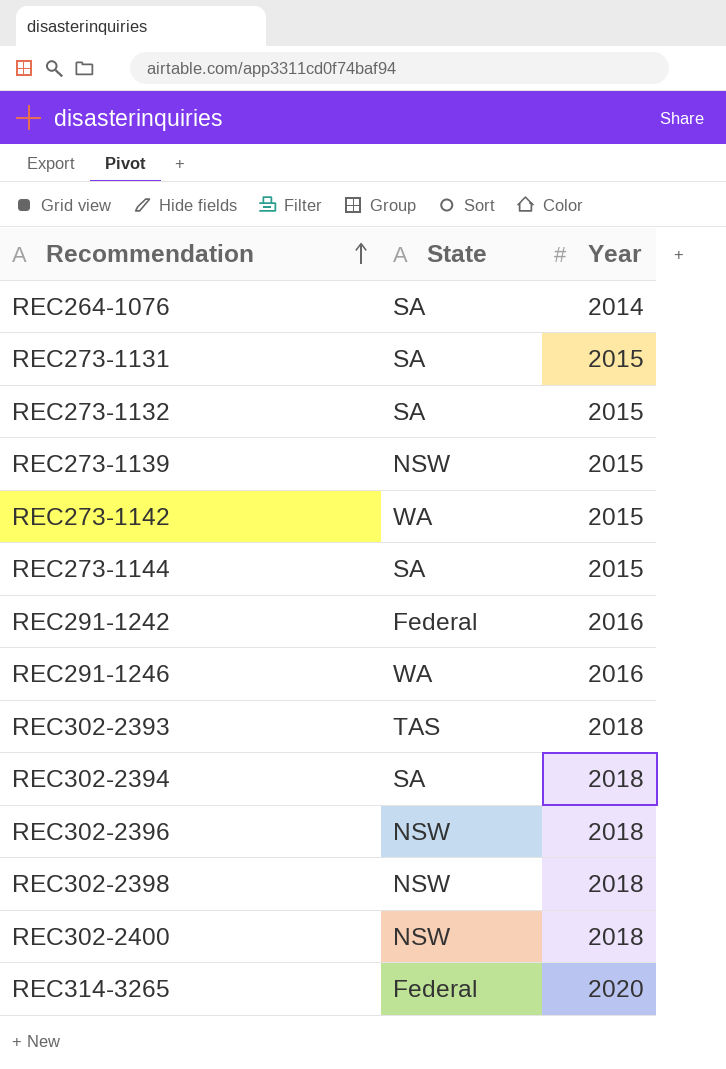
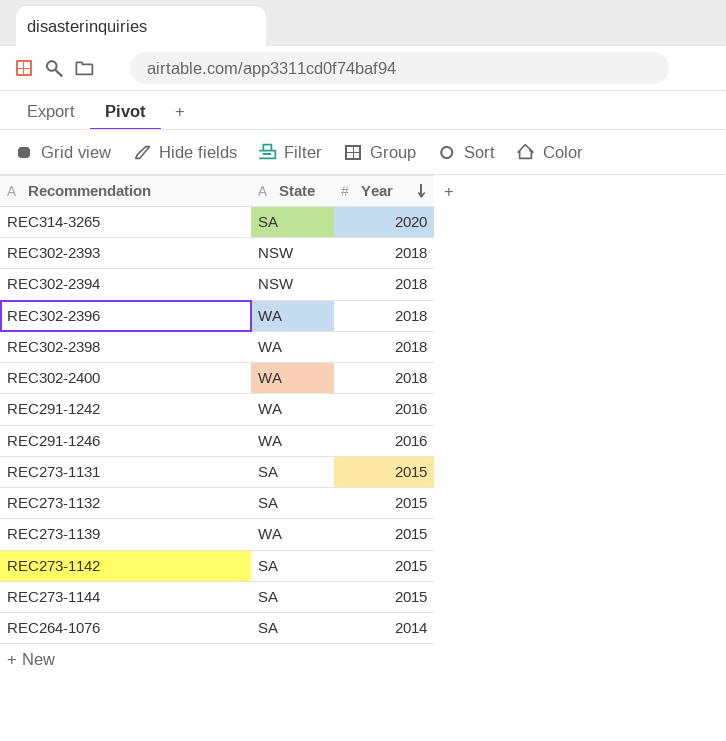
row order: Recommendation ascending -> Year descending
REC314-3265 | State: Federal -> SA
REC302-2393 | State: TAS -> NSW
REC302-2394 | State: SA -> NSW
REC302-2396 | State: NSW -> WA
REC302-2398 | State: NSW -> WA
REC302-2400 | State: NSW -> WA
REC291-1242 | State: Federal -> WA
REC273-1139 | State: NSW -> WA
REC273-1142 | State: WA -> SA

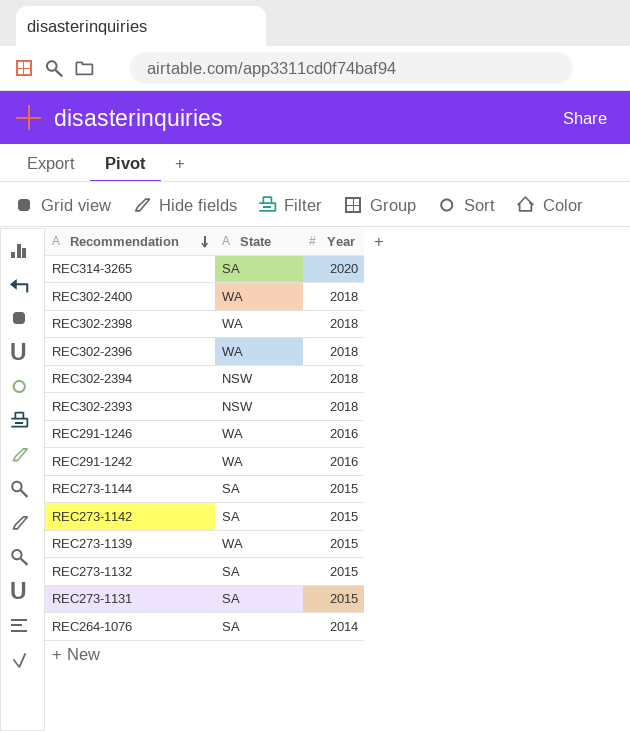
row order: Year descending -> Recommendation descending

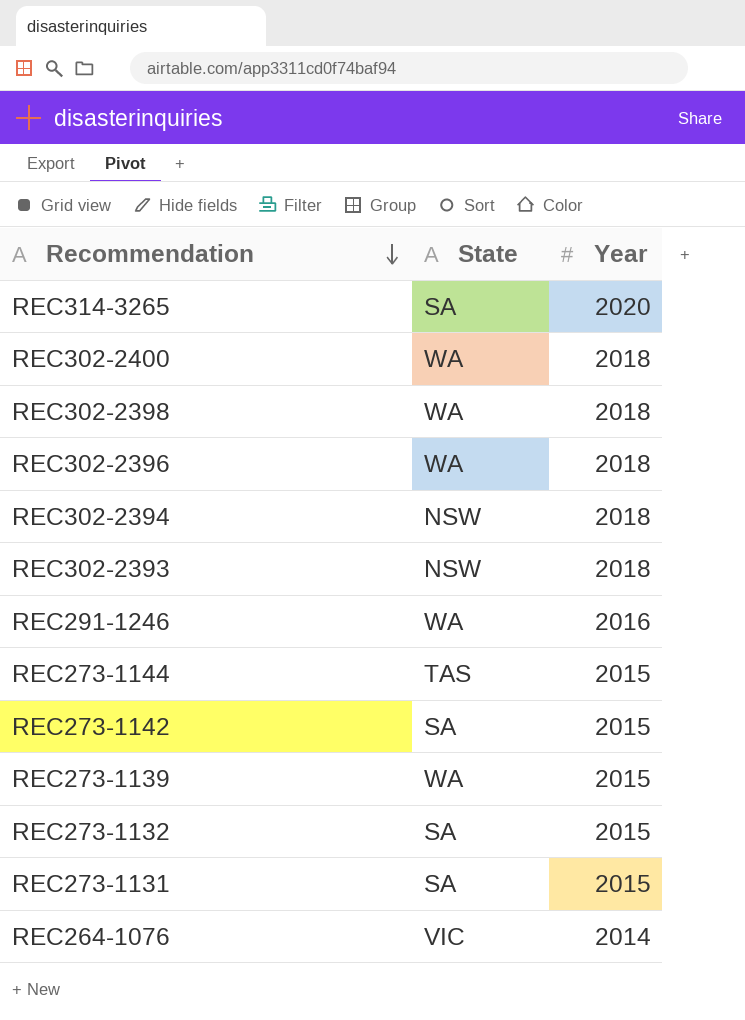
row REC291-1242: WA | 2016 -> none
REC273-1144 | State: SA -> TAS
REC264-1076 | State: SA -> VIC

